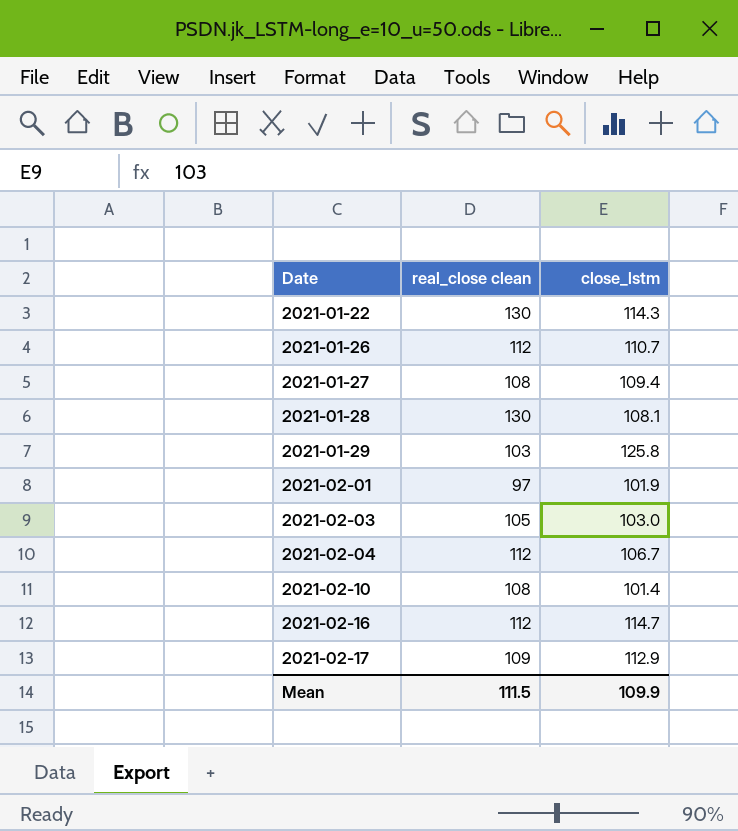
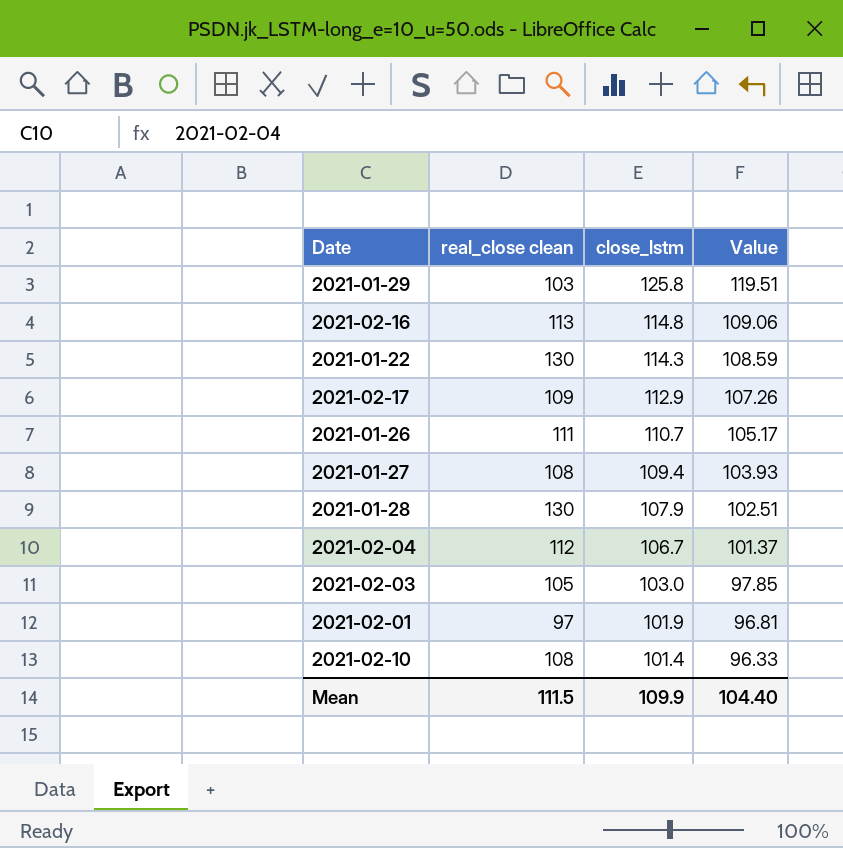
row order: Date ascending -> close_lstm descending
column Value | formula: none -> [close_lstm] * 0.95
2021-02-16 | real_close clean: 112 -> 113
2021-02-16 | close_lstm: 114.7 -> 114.8
2021-01-26 | real_close clean: 112 -> 111
2021-01-28 | close_lstm: 108.1 -> 107.9

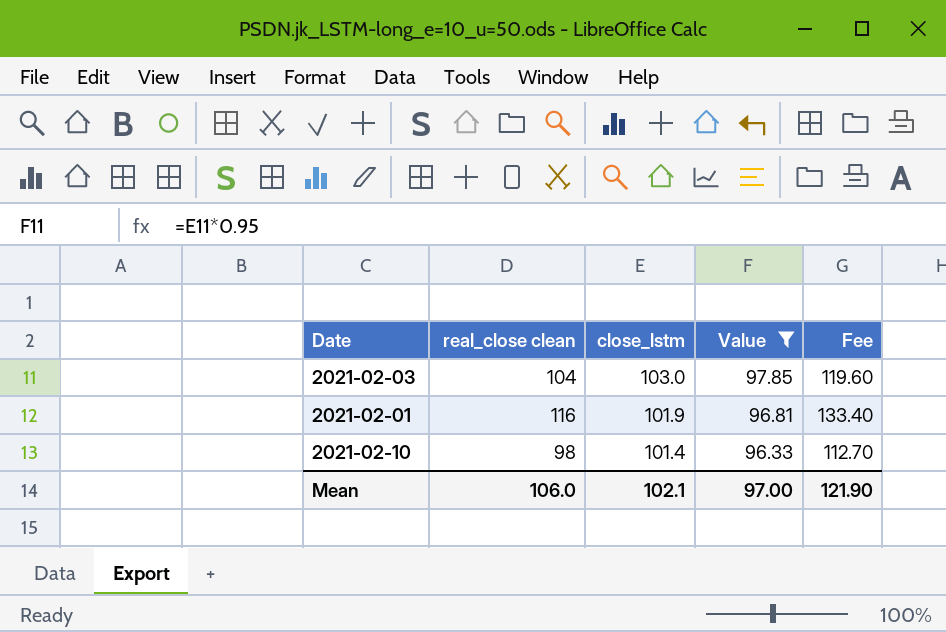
filter: none -> Value <= 97.85
column Fee | formula: none -> [real_close clean] * 1.15
2021-02-03 | real_close clean: 105 -> 104
2021-02-01 | real_close clean: 97 -> 116
2021-02-10 | real_close clean: 108 -> 98
Mean | real_close clean: 111.5 -> 106.0
Mean | close_lstm: 109.9 -> 102.1
Mean | Value: 104.40 -> 97.00

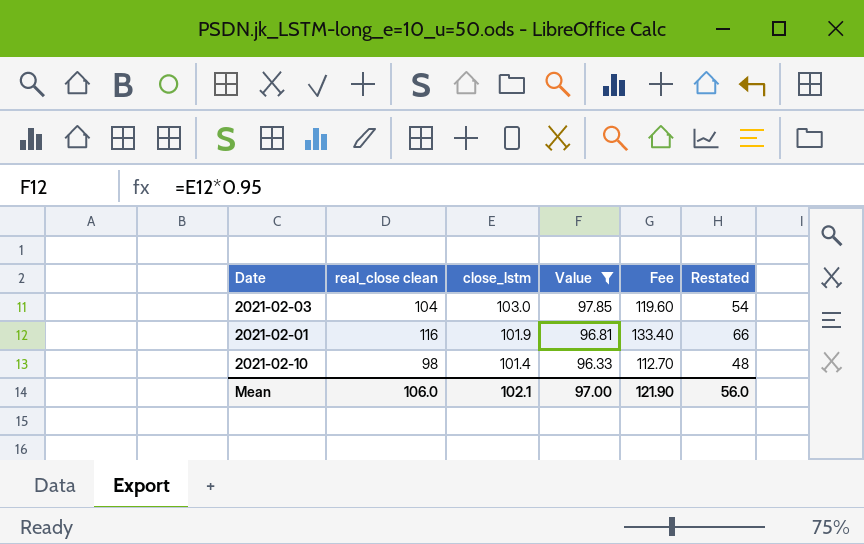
column Restated | formula: none -> [real_close clean] - 50

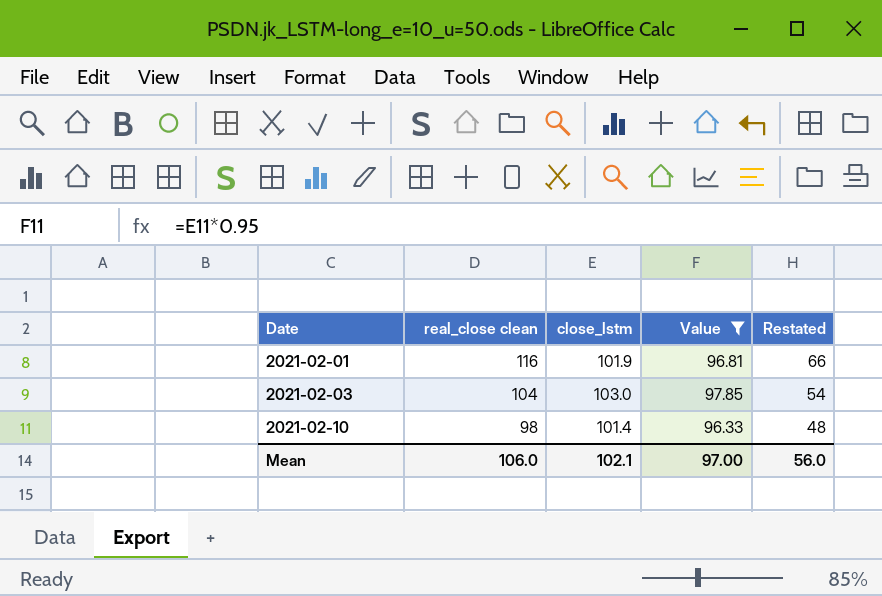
row order: close_lstm descending -> Date ascending
column Fee | formula: [real_close clean] * 1.15 -> none

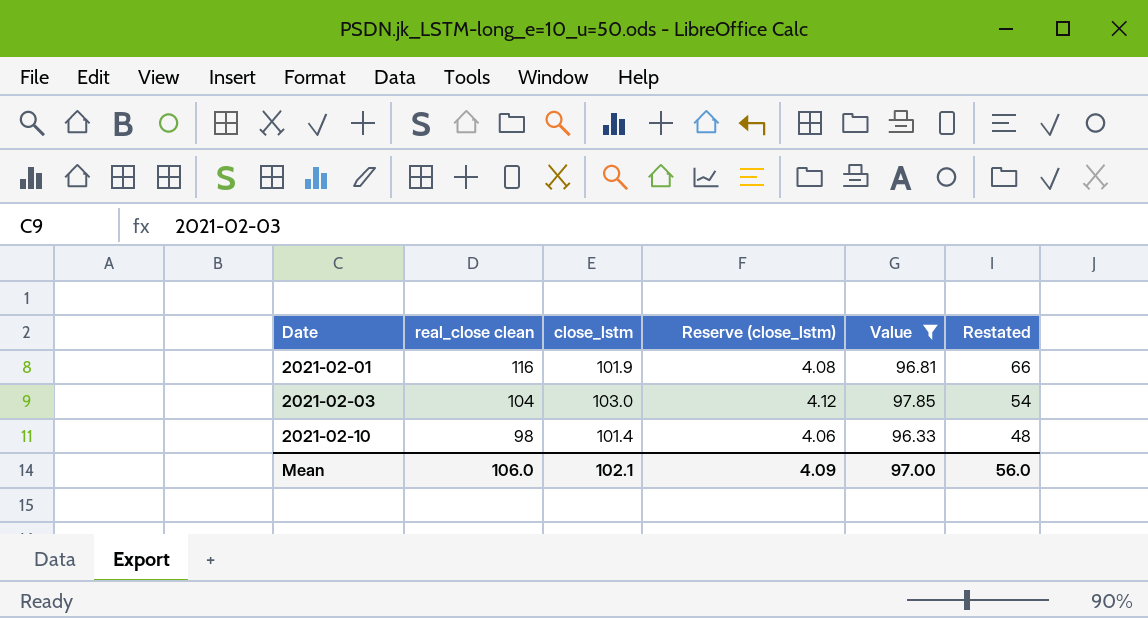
column Reserve (close_lstm) | formula: none -> [close_lstm] * 0.04

